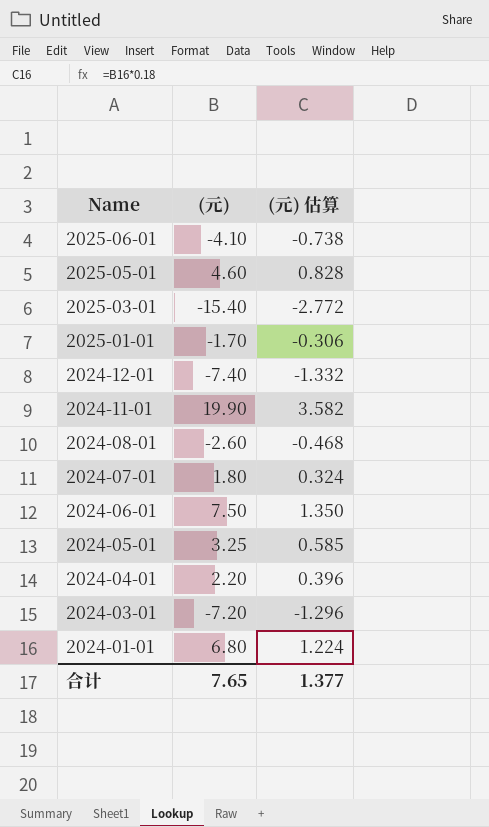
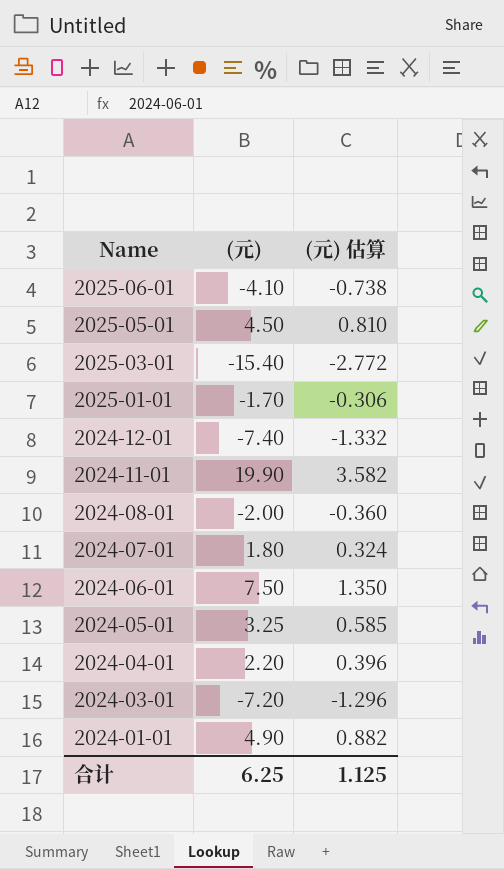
2025-05-01 | (元): 4.60 -> 4.50
2025-05-01 | (元) 估算: 0.828 -> 0.810
2024-08-01 | (元): -2.60 -> -2.00
2024-08-01 | (元) 估算: -0.468 -> -0.360
2024-01-01 | (元): 6.80 -> 4.90
2024-01-01 | (元) 估算: 1.224 -> 0.882
合计 | (元): 7.65 -> 6.25
合计 | (元) 估算: 1.377 -> 1.125

